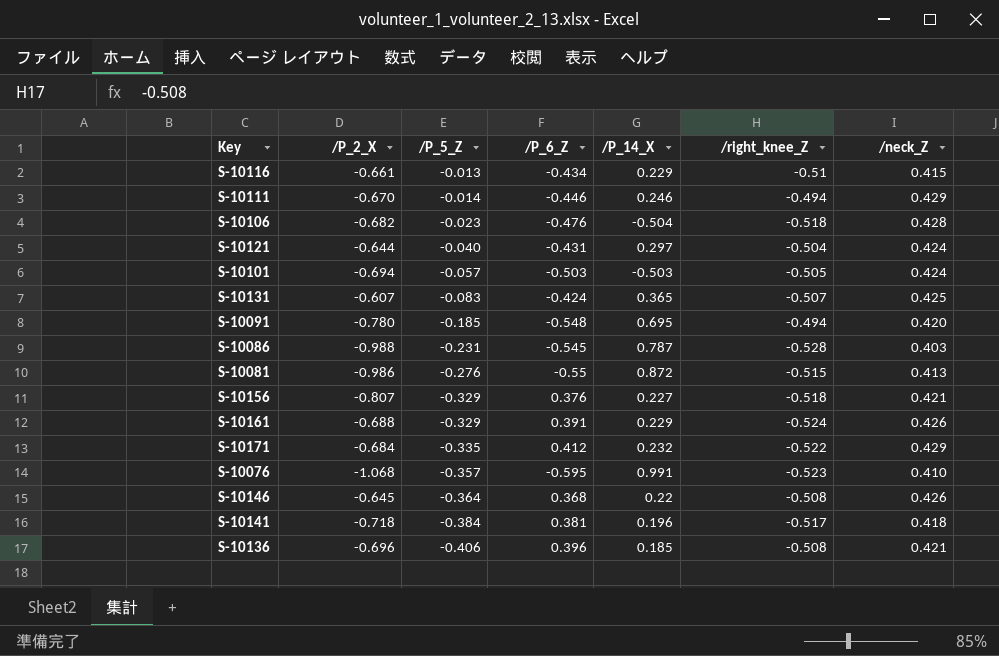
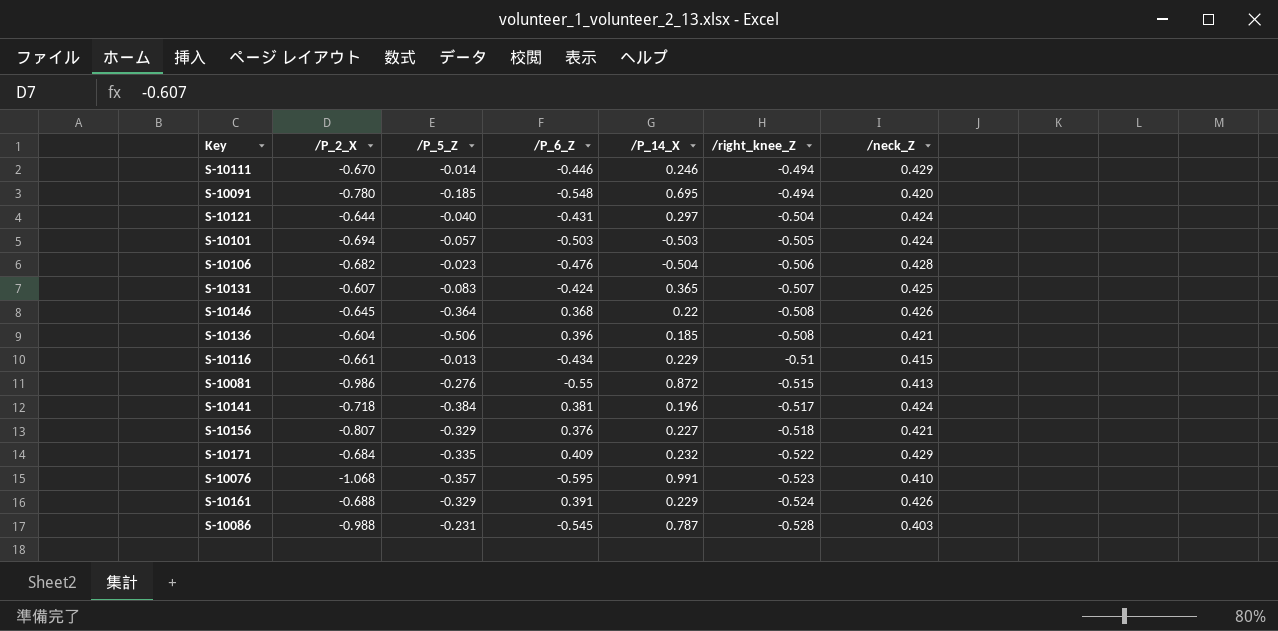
row order: /P_5_Z descending -> /right_knee_Z descending
S-10106 | /right_knee_Z: -0.518 -> -0.506
S-10136 | /P_2_X: -0.696 -> -0.604
S-10136 | /P_5_Z: -0.406 -> -0.506
S-10141 | /neck_Z: 0.418 -> 0.424
S-10171 | /P_6_Z: 0.412 -> 0.409

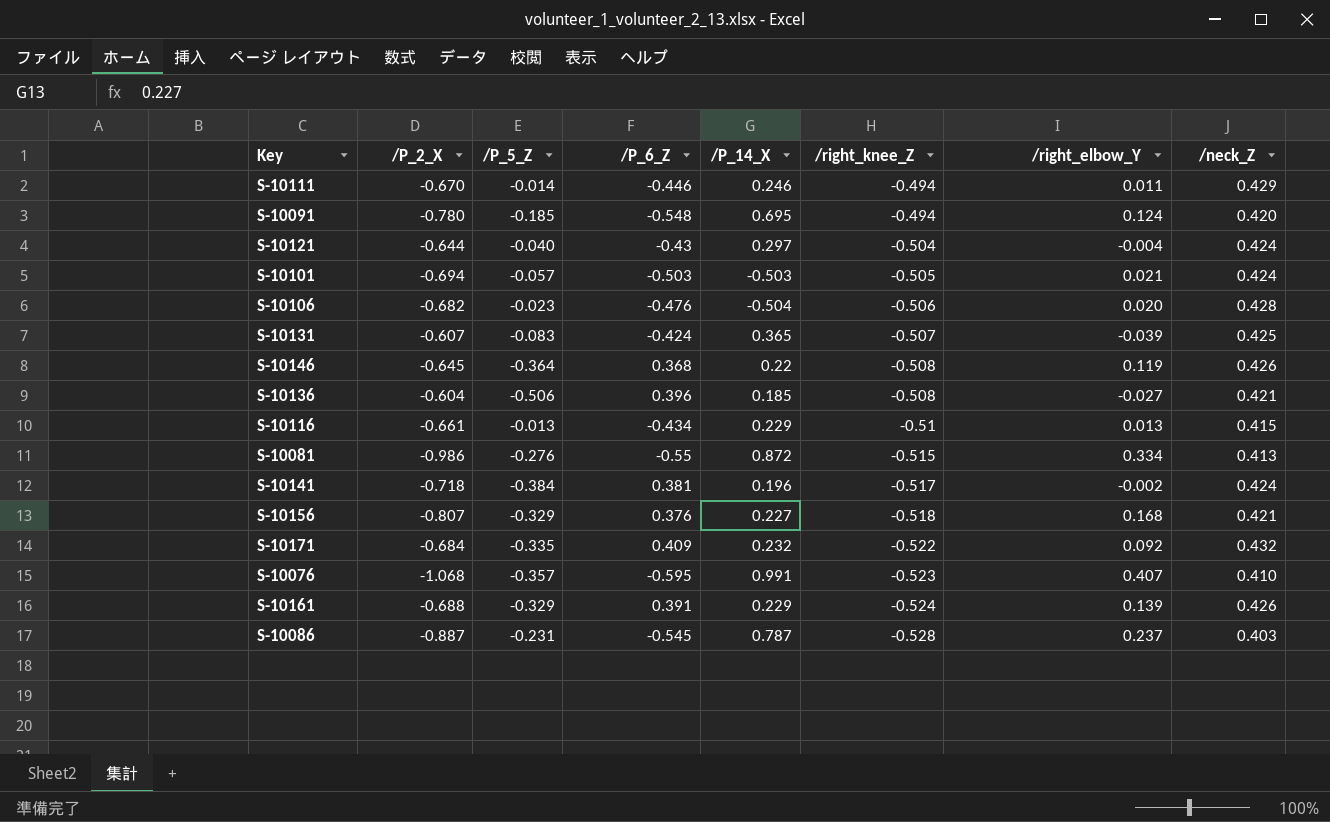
column /right_elbow_Y | position: none -> 7
S-10121 | /P_6_Z: -0.431 -> -0.43
S-10171 | /neck_Z: 0.429 -> 0.432
S-10086 | /P_2_X: -0.988 -> -0.887

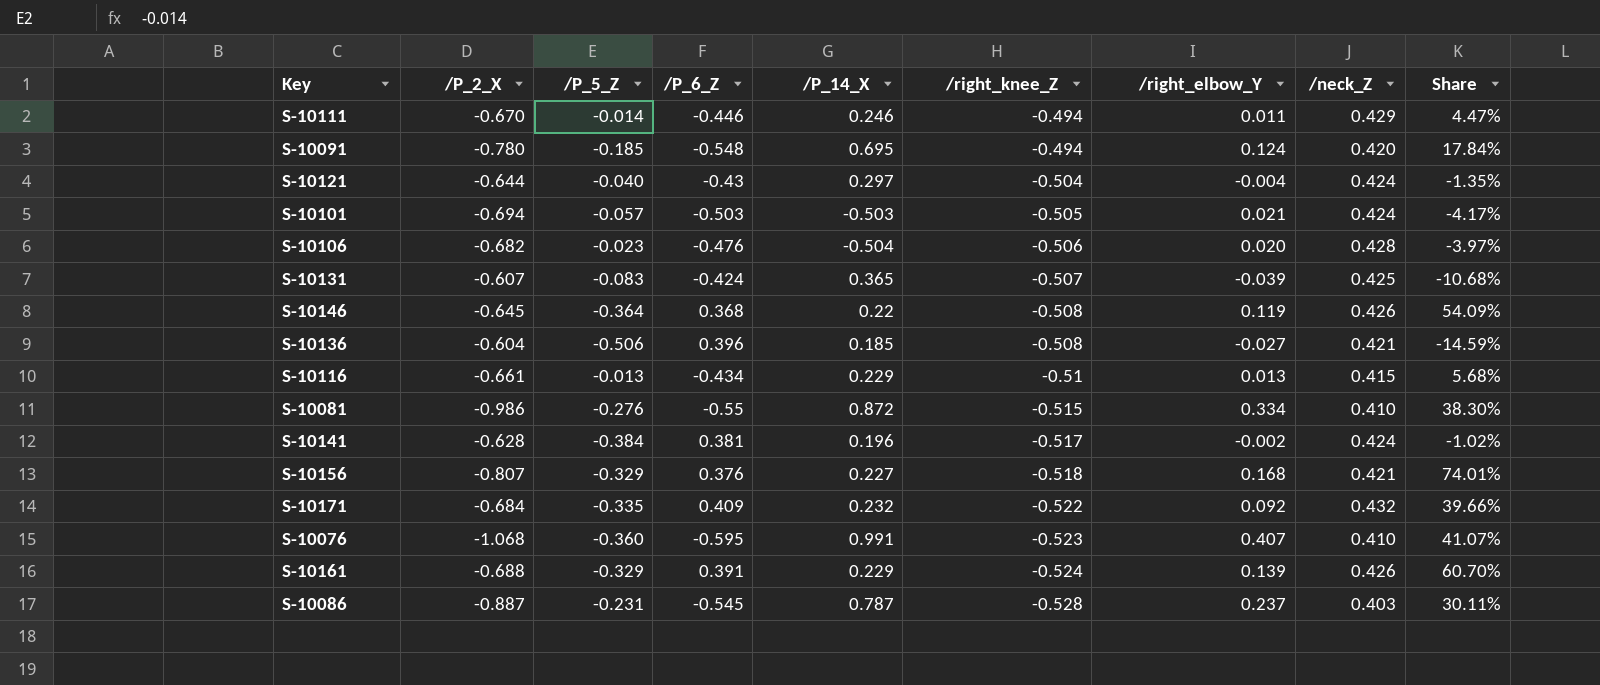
column Share | formula: none -> [/right_elbow_Y] / [/P_14_X]
S-10081 | /neck_Z: 0.413 -> 0.410
S-10141 | /P_2_X: -0.718 -> -0.628
S-10076 | /P_5_Z: -0.357 -> -0.360

